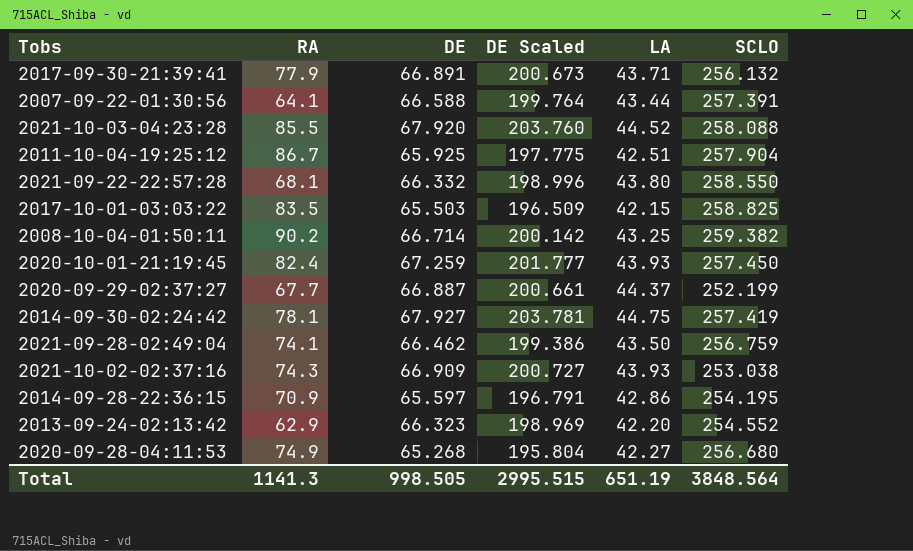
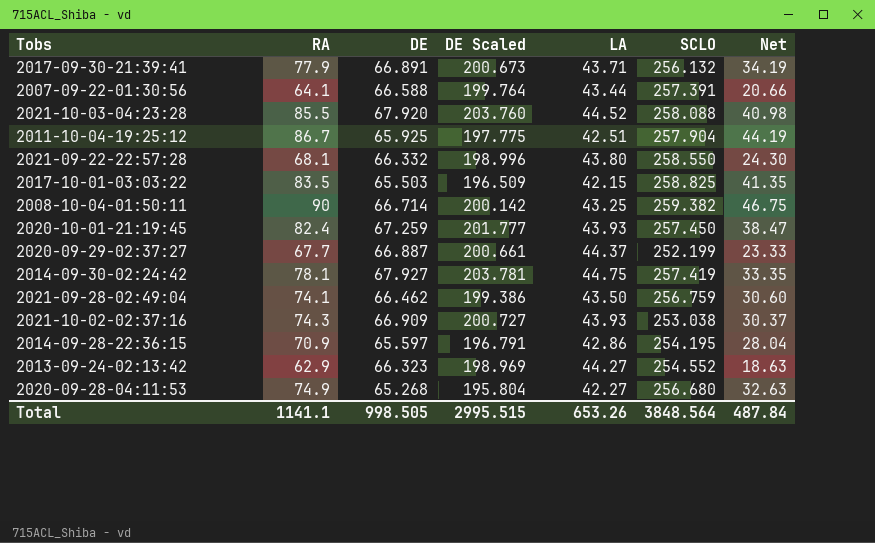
column Net | formula: none -> [RA] - [LA]
2008-10-04-01:50:11 | RA: 90.2 -> 90
2013-09-24-02:13:42 | LA: 42.20 -> 44.27
Total | RA: 1141.3 -> 1141.1
Total | LA: 651.19 -> 653.26

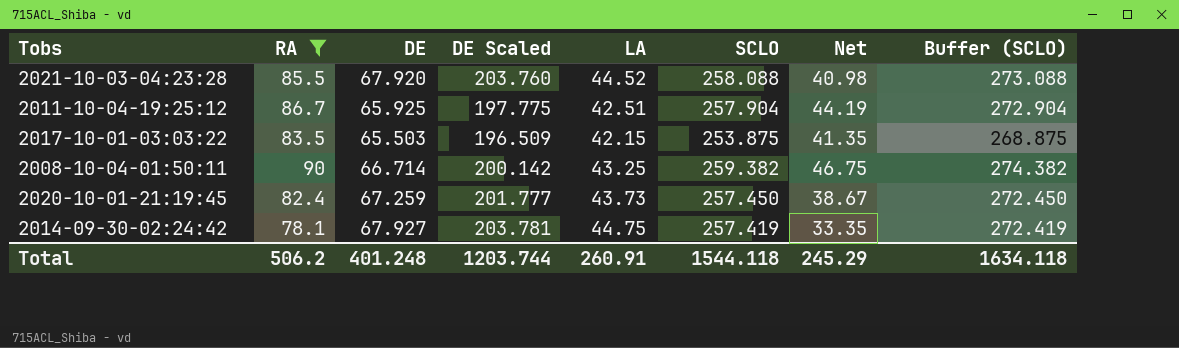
filter: none -> RA >= 78.1
column Buffer (SCLO) | formula: none -> [SCLO] + 15
2017-10-01-03:03:22 | SCLO: 258.825 -> 253.875
2020-10-01-21:19:45 | LA: 43.93 -> 43.73
2020-10-01-21:19:45 | Net: 38.47 -> 38.67
Total | RA: 1141.1 -> 506.2
Total | DE: 998.505 -> 401.248
Total | DE Scaled: 2995.515 -> 1203.744
Total | LA: 653.26 -> 260.91
Total | SCLO: 3848.564 -> 1544.118
Total | Net: 487.84 -> 245.29

